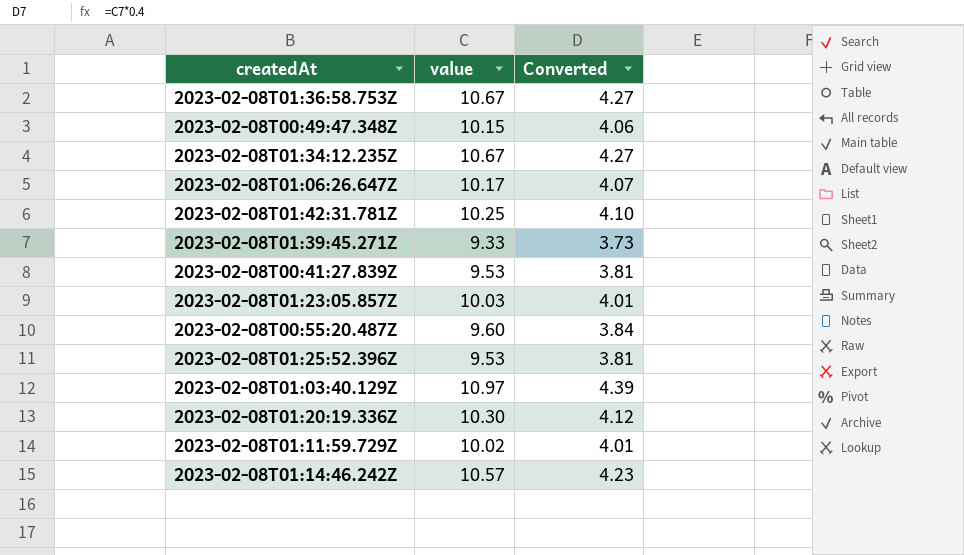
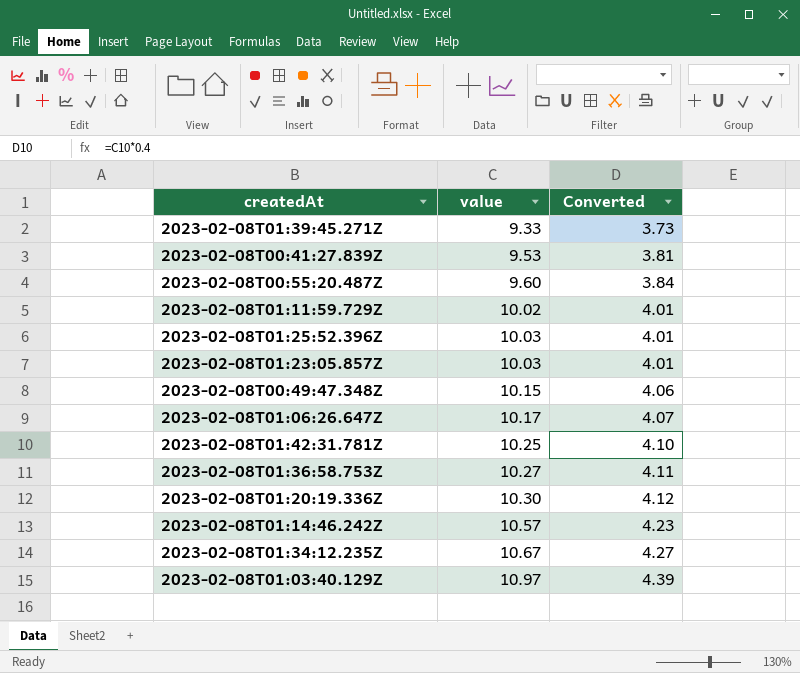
row order: none -> value ascending
2023-02-08T01:25:52.396Z | value: 9.53 -> 10.03
2023-02-08T01:25:52.396Z | Converted: 3.81 -> 4.01
2023-02-08T01:36:58.753Z | value: 10.67 -> 10.27
2023-02-08T01:36:58.753Z | Converted: 4.27 -> 4.11

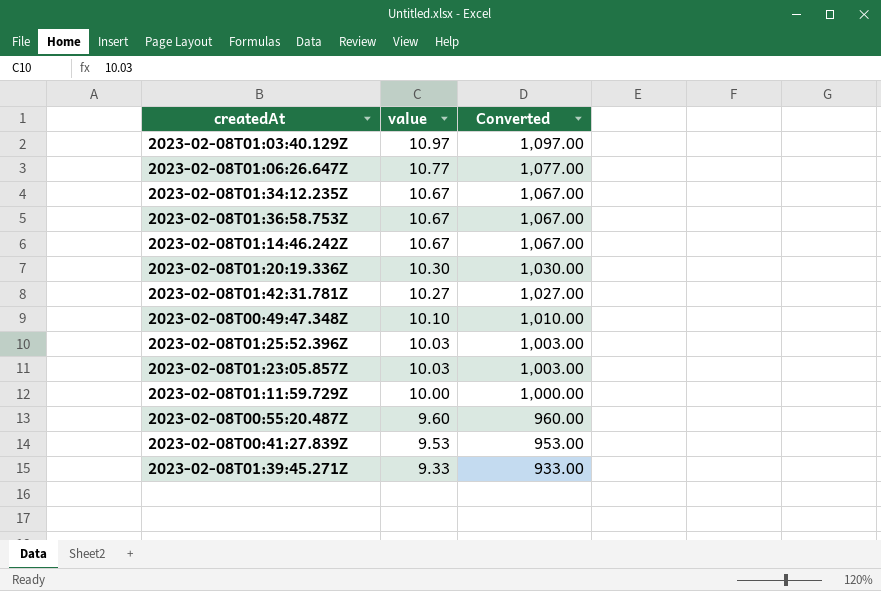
row order: value ascending -> value descending
column Converted | formula: [value] * 0.4 -> [value] * 100
2023-02-08T01:06:26.647Z | value: 10.17 -> 10.77
2023-02-08T01:36:58.753Z | value: 10.27 -> 10.67
2023-02-08T01:14:46.242Z | value: 10.57 -> 10.67
2023-02-08T01:42:31.781Z | value: 10.25 -> 10.27
2023-02-08T00:49:47.348Z | value: 10.15 -> 10.10
2023-02-08T01:11:59.729Z | value: 10.02 -> 10.00

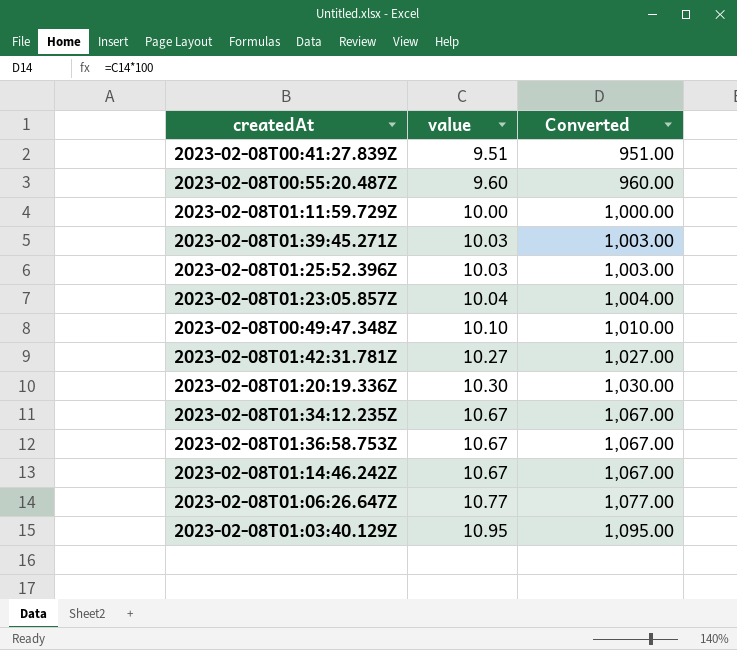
row order: value descending -> value ascending
2023-02-08T00:41:27.839Z | value: 9.53 -> 9.51
2023-02-08T00:41:27.839Z | Converted: 953.00 -> 951.00
2023-02-08T01:39:45.271Z | value: 9.33 -> 10.03
2023-02-08T01:39:45.271Z | Converted: 933.00 -> 1,003.00
2023-02-08T01:23:05.857Z | value: 10.03 -> 10.04
2023-02-08T01:23:05.857Z | Converted: 1,003.00 -> 1,004.00
2023-02-08T01:03:40.129Z | value: 10.97 -> 10.95
2023-02-08T01:03:40.129Z | Converted: 1,097.00 -> 1,095.00

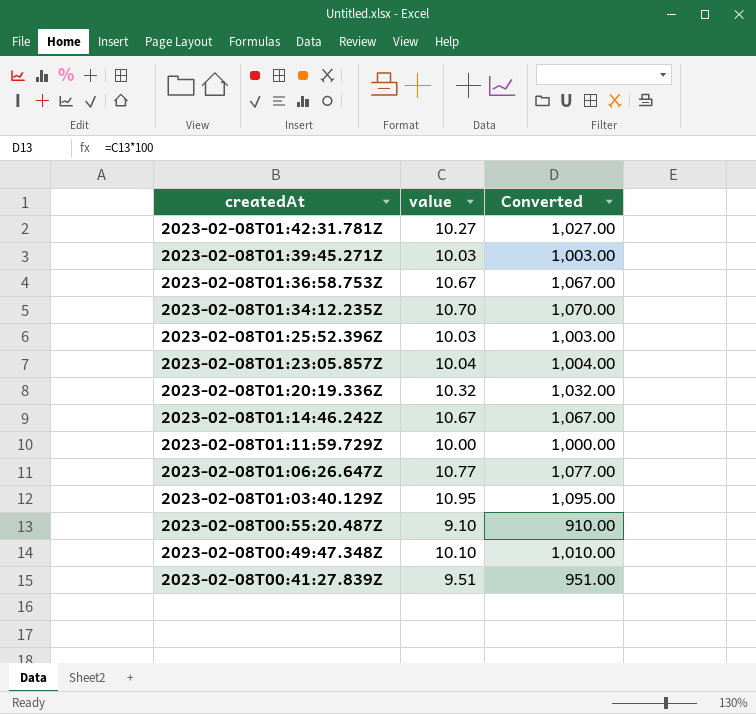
row order: value ascending -> createdAt descending
2023-02-08T01:34:12.235Z | value: 10.67 -> 10.70
2023-02-08T01:34:12.235Z | Converted: 1,067.00 -> 1,070.00
2023-02-08T01:20:19.336Z | value: 10.30 -> 10.32
2023-02-08T01:20:19.336Z | Converted: 1,030.00 -> 1,032.00
2023-02-08T00:55:20.487Z | value: 9.60 -> 9.10
2023-02-08T00:55:20.487Z | Converted: 960.00 -> 910.00

